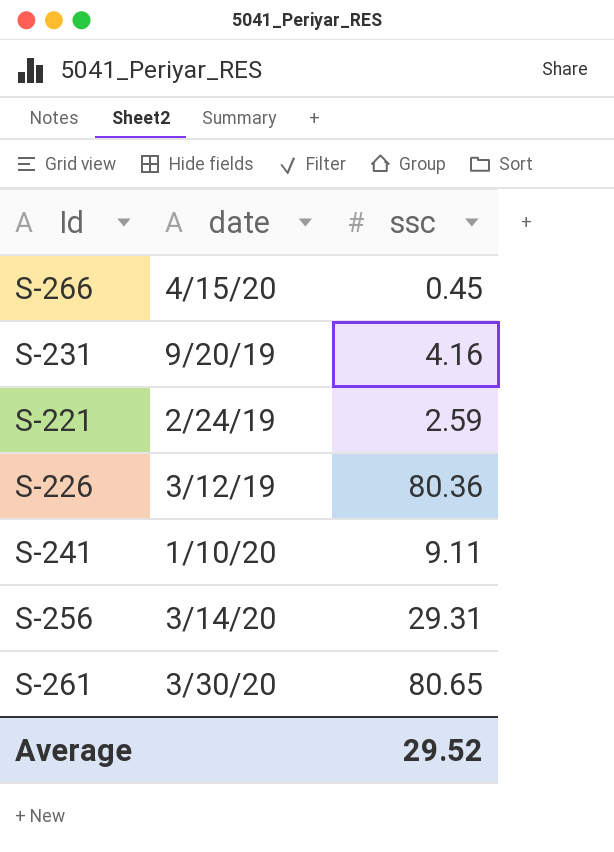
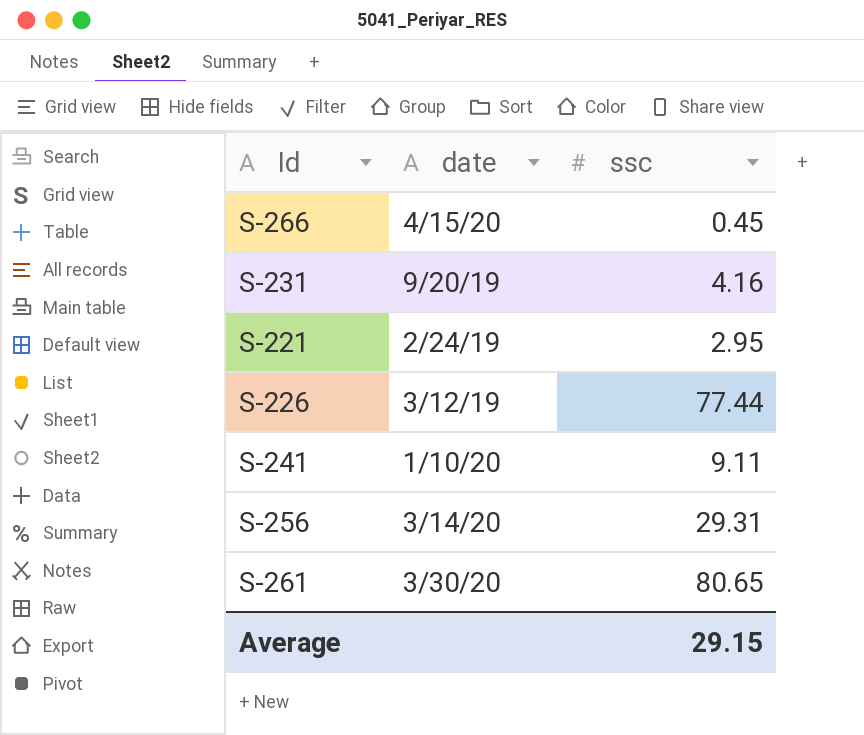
S-221 | ssc: 2.59 -> 2.95
S-226 | ssc: 80.36 -> 77.44
Average | ssc: 29.52 -> 29.15

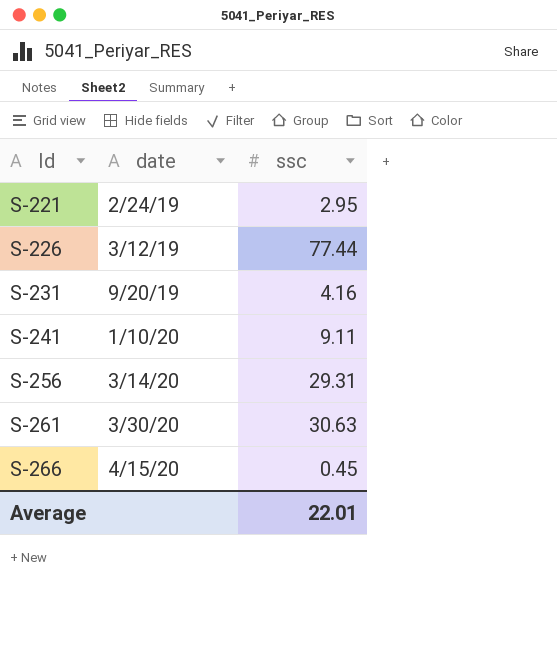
row order: none -> Id ascending
S-261 | ssc: 80.65 -> 30.63
Average | ssc: 29.15 -> 22.01

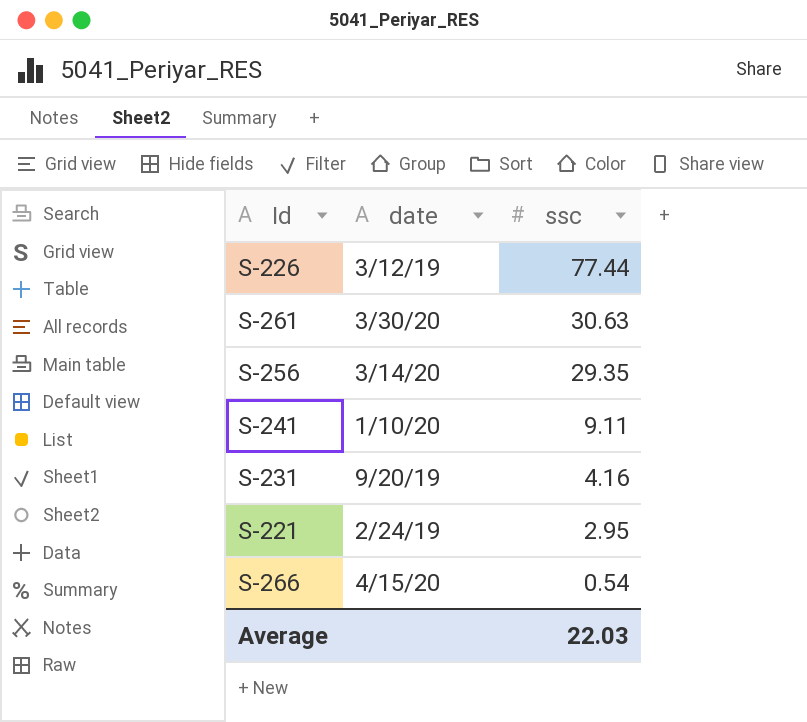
row order: Id ascending -> ssc descending
S-256 | ssc: 29.31 -> 29.35
S-266 | ssc: 0.45 -> 0.54
Average | ssc: 22.01 -> 22.03

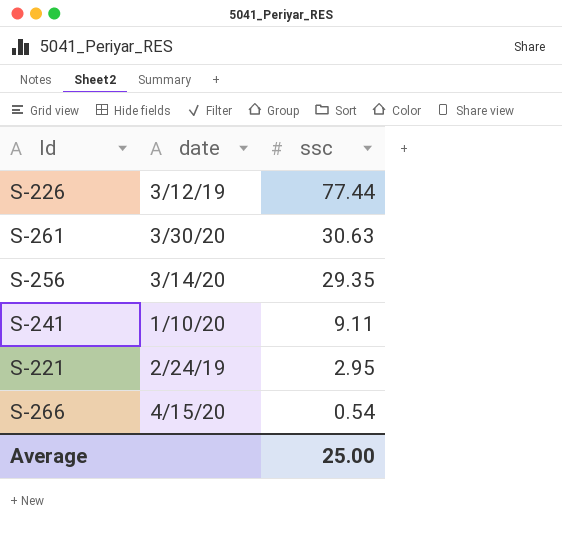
row S-231: 9/20/19 | 4.16 -> none
Average | ssc: 22.03 -> 25.00

